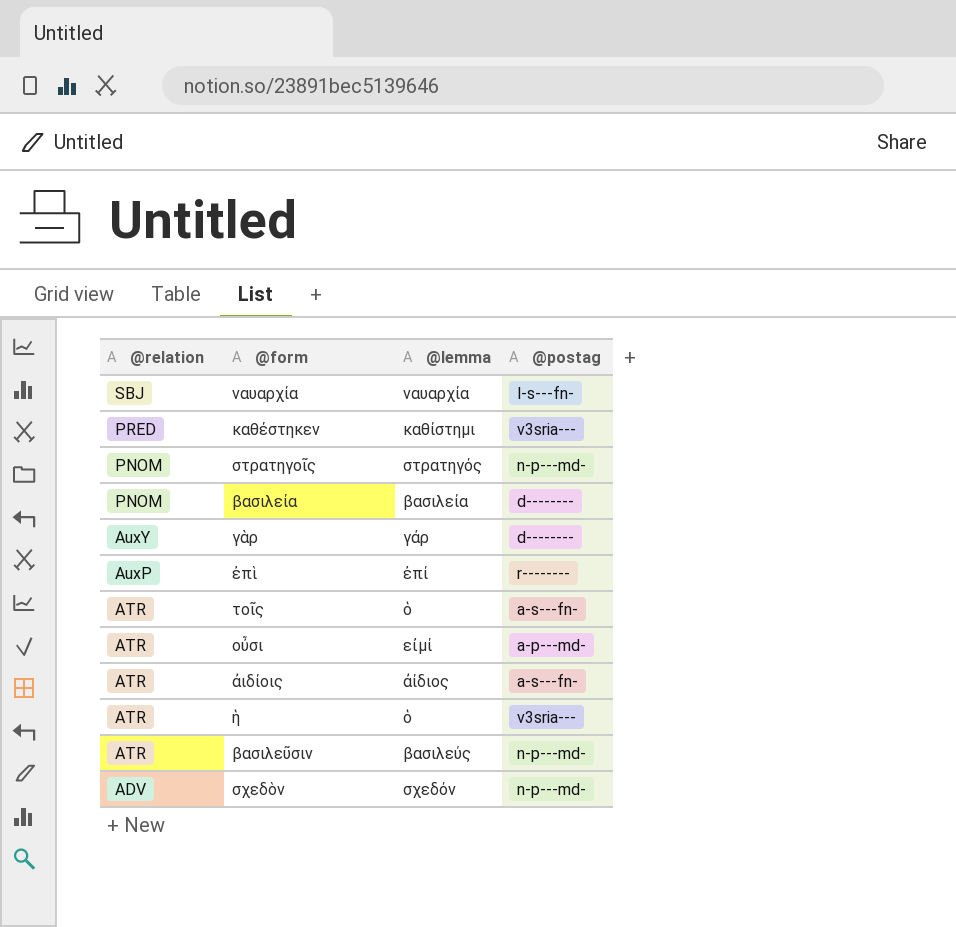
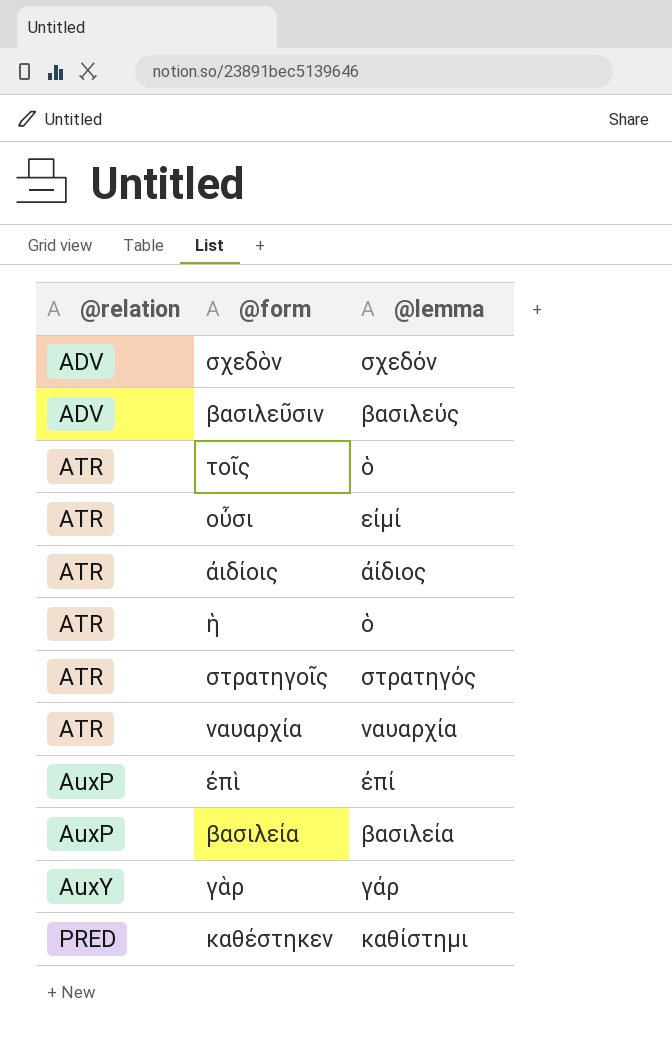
row order: @relation descending -> @relation ascending
column @postag | position: 4 -> none
βασιλεῦσιν | @relation: ATR -> ADV
στρατηγοῖς | @relation: PNOM -> ATR
ναυαρχία | @relation: SBJ -> ATR
βασιλεία | @relation: PNOM -> AuxP

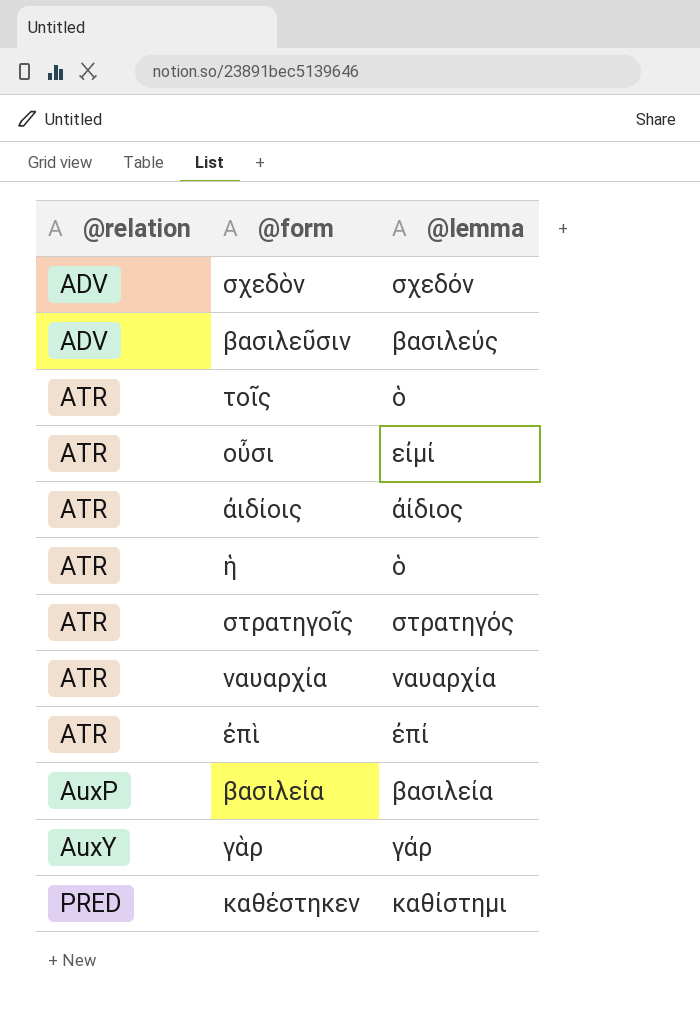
ἐπὶ | @relation: AuxP -> ATR

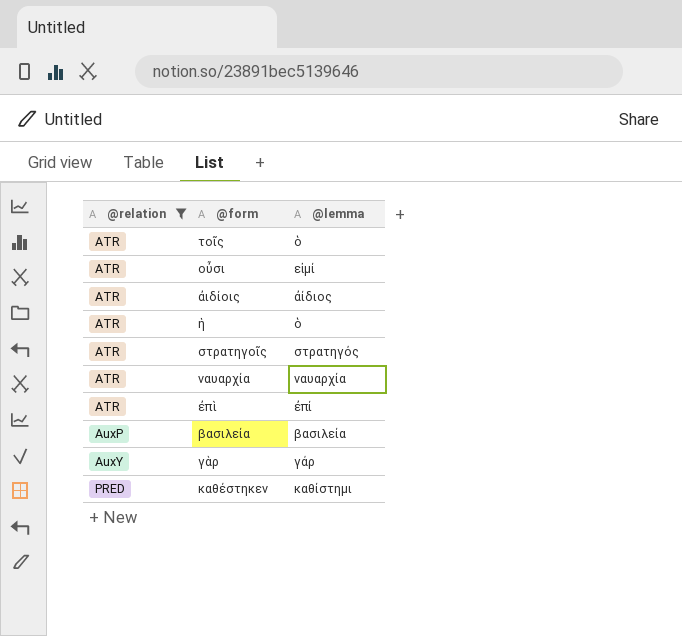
filter: none -> @relation != ADV

